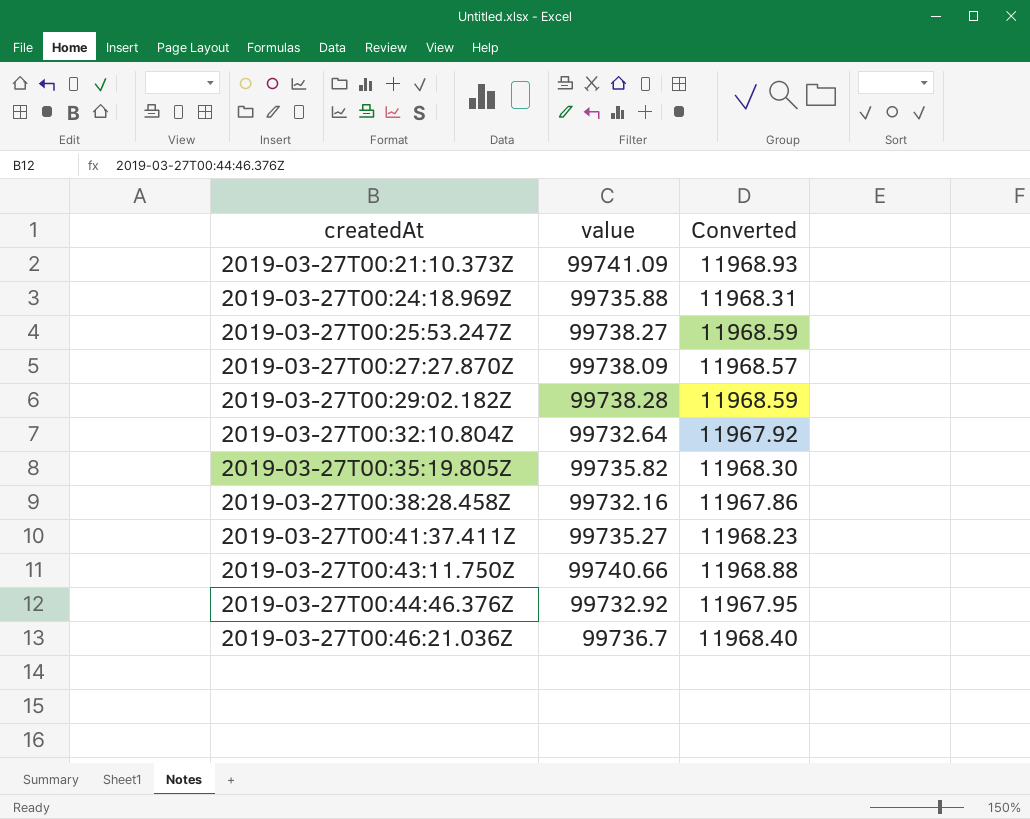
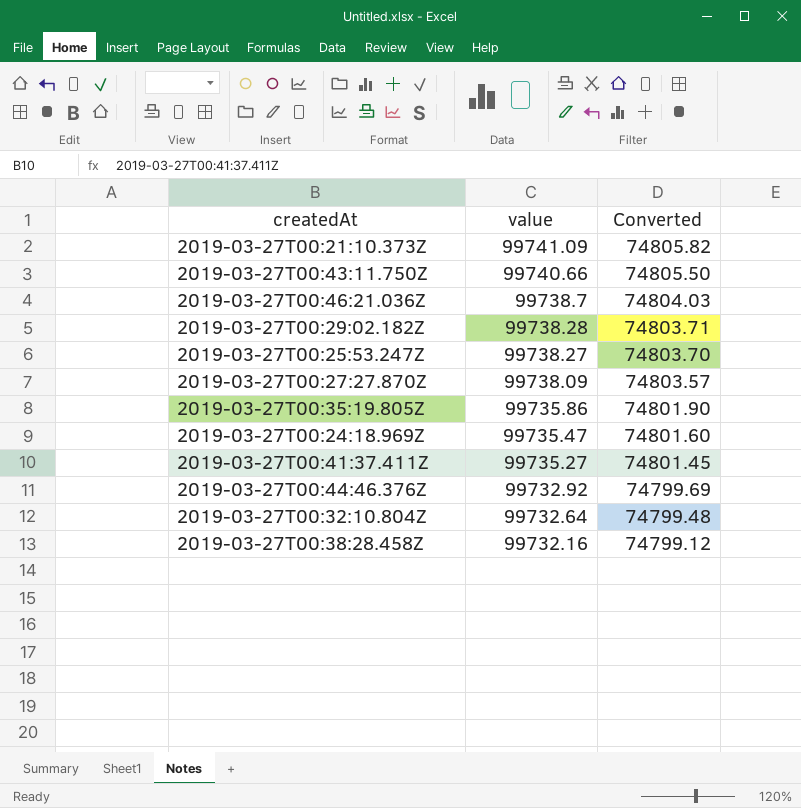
row order: createdAt ascending -> value descending
column Converted | formula: [value] * 0.12 -> [value] * 0.75
2019-03-27T00:46:21.036Z | value: 99736.7 -> 99738.7
2019-03-27T00:35:19.805Z | value: 99735.82 -> 99735.86
2019-03-27T00:24:18.969Z | value: 99735.88 -> 99735.47

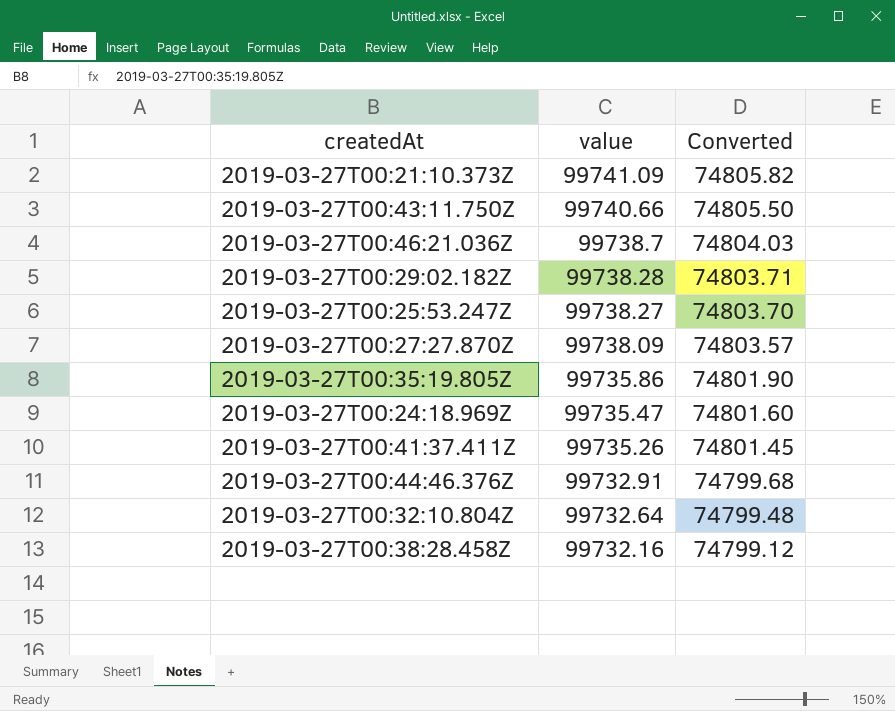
2019-03-27T00:41:37.411Z | value: 99735.27 -> 99735.26
2019-03-27T00:44:46.376Z | value: 99732.92 -> 99732.91
2019-03-27T00:44:46.376Z | Converted: 74799.69 -> 74799.68

